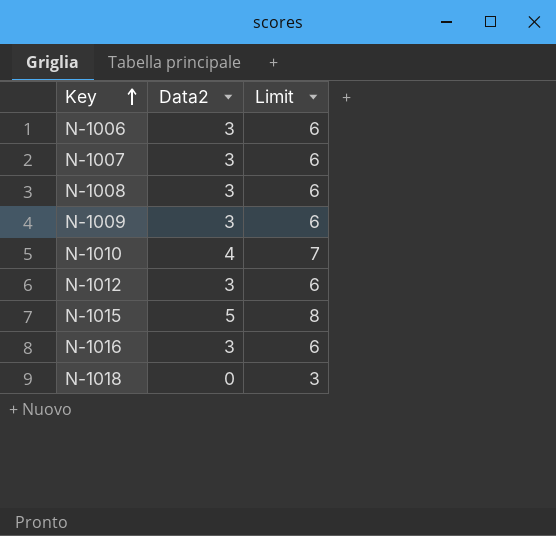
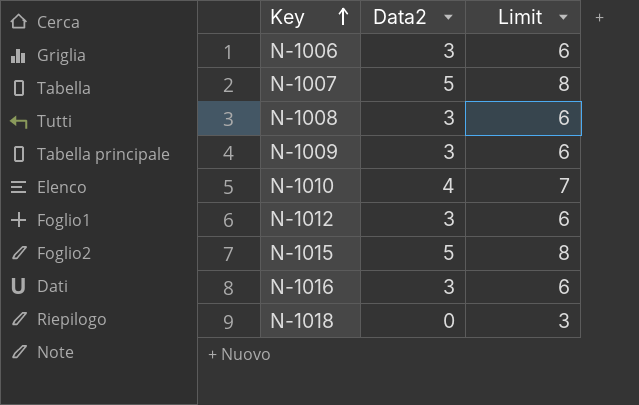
N-1007 | Data2: 3 -> 5
N-1007 | Limit: 6 -> 8

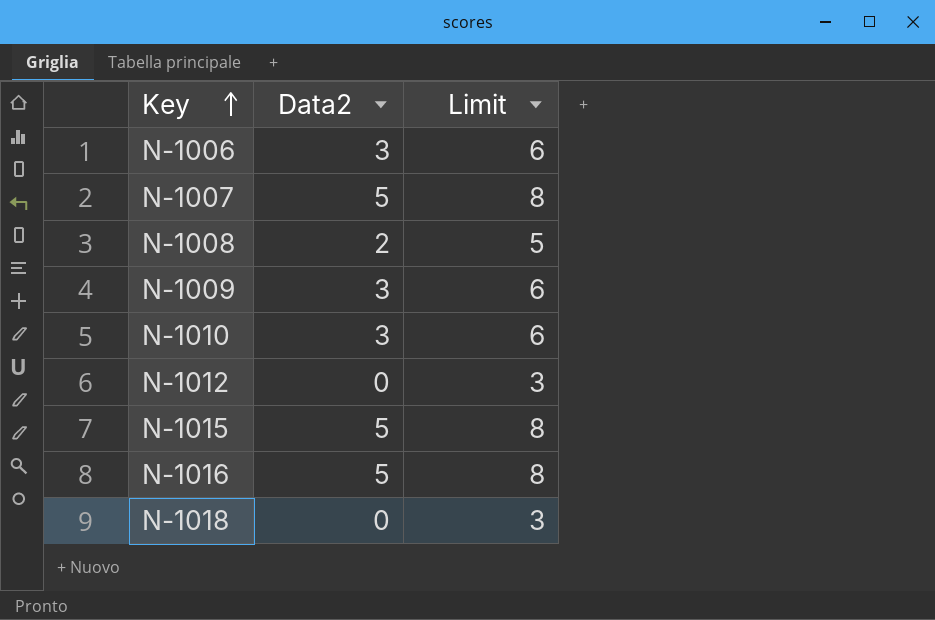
N-1008 | Data2: 3 -> 2
N-1008 | Limit: 6 -> 5
N-1010 | Data2: 4 -> 3
N-1010 | Limit: 7 -> 6
N-1012 | Data2: 3 -> 0
N-1012 | Limit: 6 -> 3
N-1016 | Data2: 3 -> 5
N-1016 | Limit: 6 -> 8

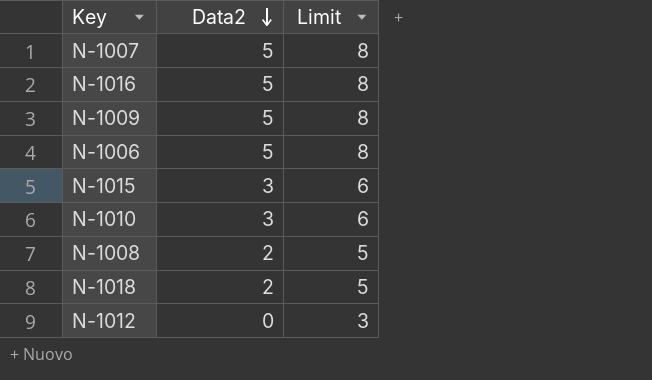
row order: Key ascending -> Data2 descending
N-1009 | Data2: 3 -> 5
N-1009 | Limit: 6 -> 8
N-1006 | Data2: 3 -> 5
N-1006 | Limit: 6 -> 8
N-1015 | Data2: 5 -> 3
N-1015 | Limit: 8 -> 6
N-1018 | Data2: 0 -> 2
N-1018 | Limit: 3 -> 5

